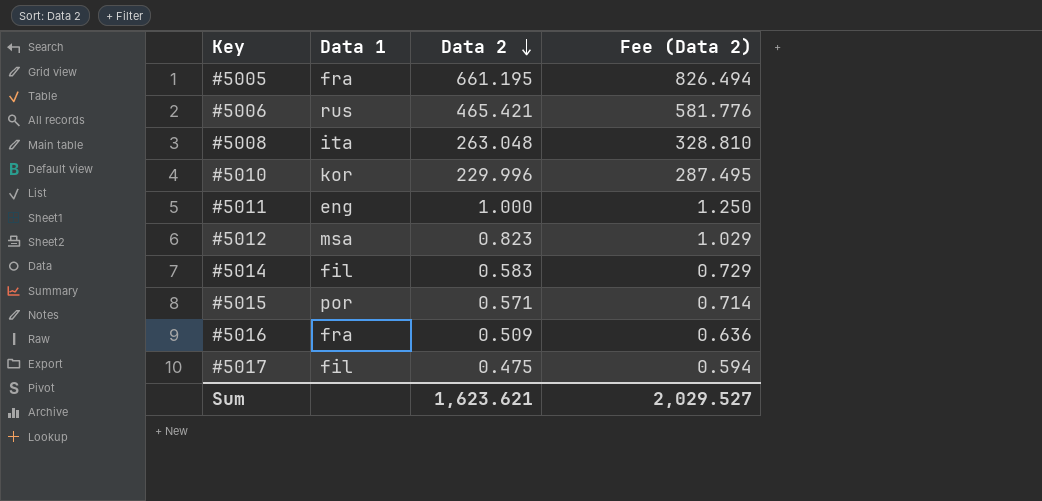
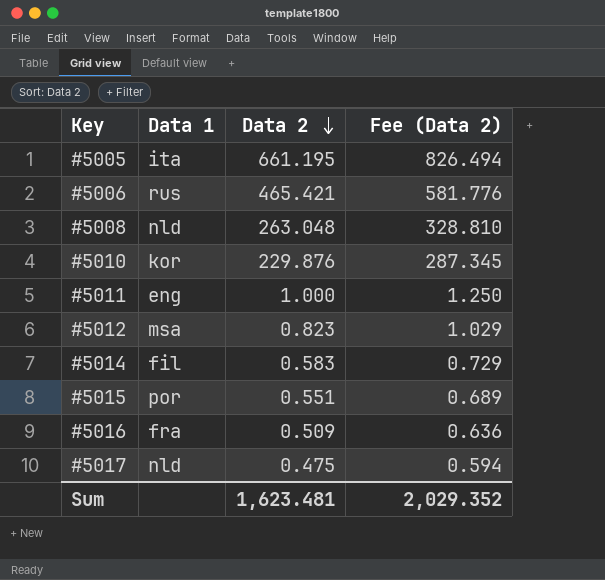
#5005 | Data 1: fra -> ita
#5008 | Data 1: ita -> nld
#5010 | Data 2: 229.996 -> 229.876
#5010 | Fee (Data 2): 287.495 -> 287.345
#5015 | Data 2: 0.571 -> 0.551
#5015 | Fee (Data 2): 0.714 -> 0.689
#5017 | Data 1: fil -> nld
Sum | Data 2: 1,623.621 -> 1,623.481
Sum | Fee (Data 2): 2,029.527 -> 2,029.352

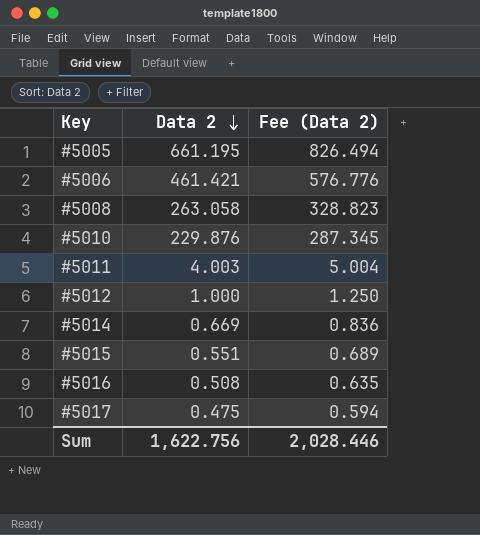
column Data 1 | position: 2 -> none
#5006 | Data 2: 465.421 -> 461.421
#5006 | Fee (Data 2): 581.776 -> 576.776
#5008 | Data 2: 263.048 -> 263.058
#5008 | Fee (Data 2): 328.810 -> 328.823
#5011 | Data 2: 1.000 -> 4.003
#5011 | Fee (Data 2): 1.250 -> 5.004
#5012 | Data 2: 0.823 -> 1.000
#5012 | Fee (Data 2): 1.029 -> 1.250
#5014 | Data 2: 0.583 -> 0.669
#5014 | Fee (Data 2): 0.729 -> 0.836
#5016 | Data 2: 0.509 -> 0.508
#5016 | Fee (Data 2): 0.636 -> 0.635
Sum | Data 2: 1,623.481 -> 1,622.756
Sum | Fee (Data 2): 2,029.352 -> 2,028.446

